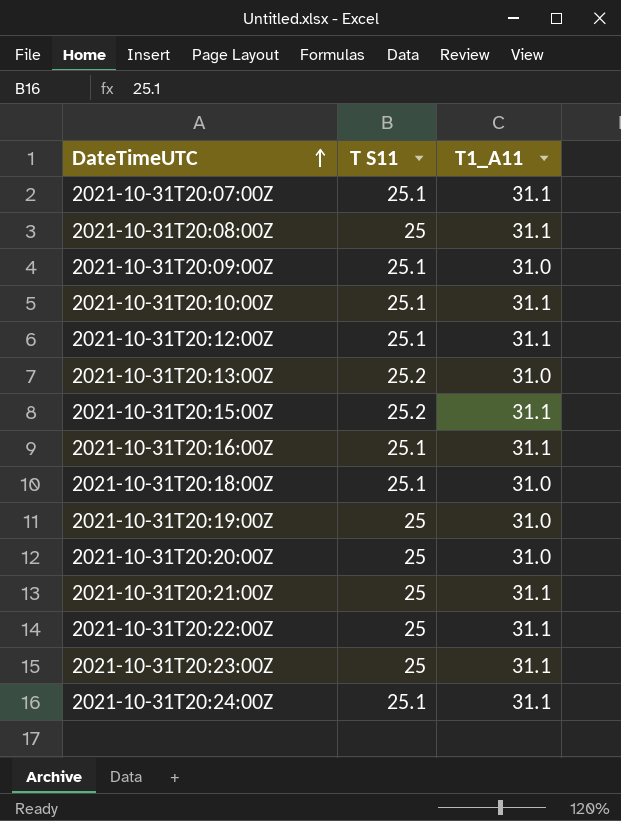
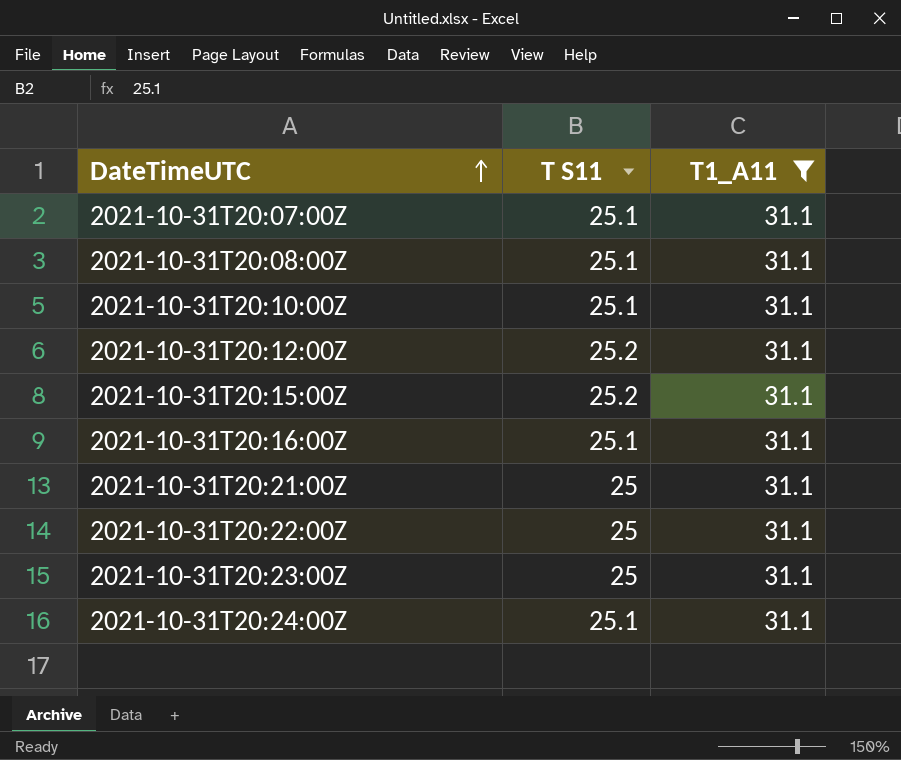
filter: none -> T1_A11 = 31.1
2021-10-31T20:08:00Z | T S11: 25 -> 25.1
2021-10-31T20:12:00Z | T S11: 25.1 -> 25.2

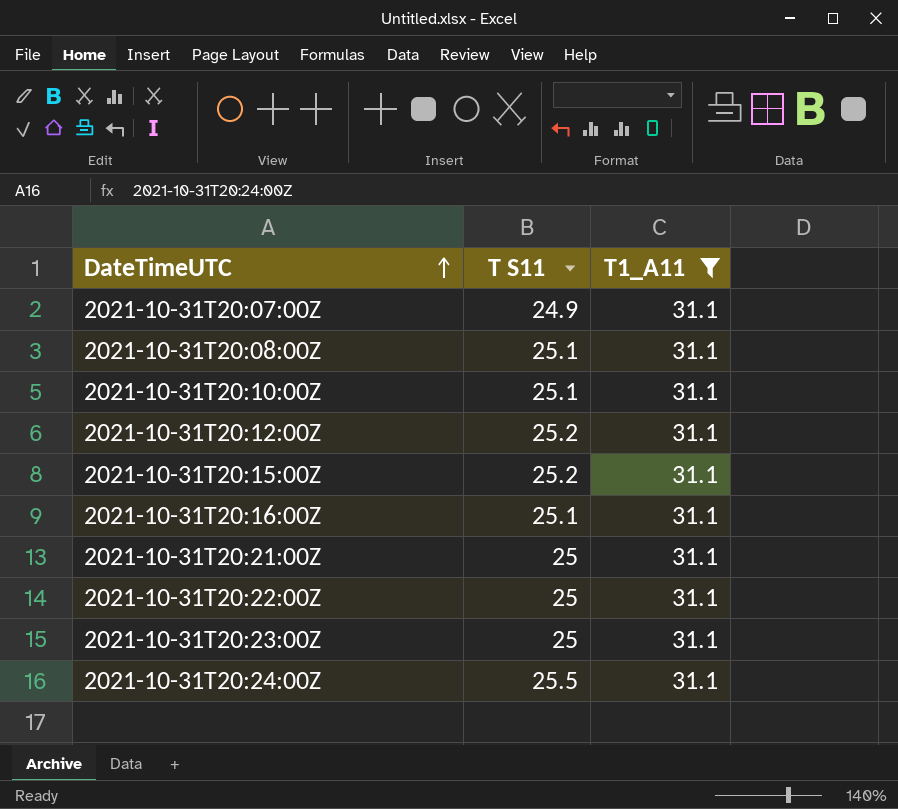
2021-10-31T20:07:00Z | T S11: 25.1 -> 24.9
2021-10-31T20:24:00Z | T S11: 25.1 -> 25.5

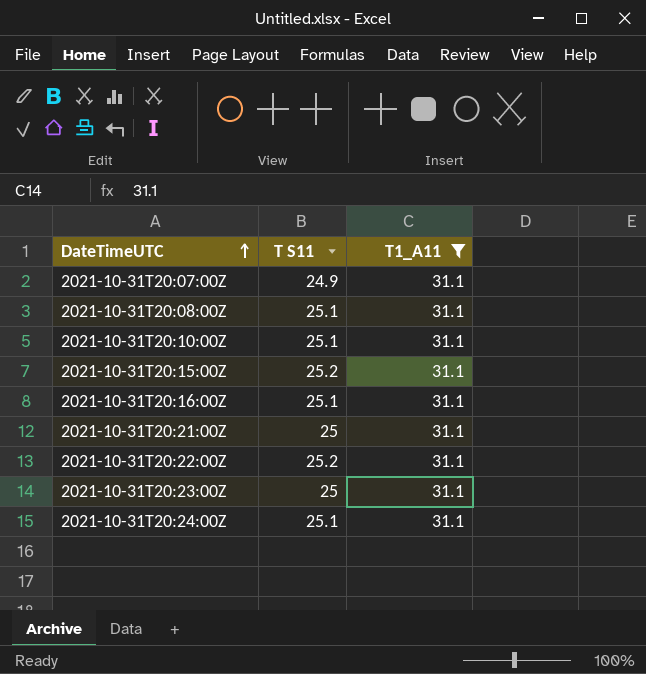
row 2021-10-31T20:12:00Z: 25.2 | 31.1 -> none
2021-10-31T20:22:00Z | T S11: 25 -> 25.2
2021-10-31T20:24:00Z | T S11: 25.5 -> 25.1

